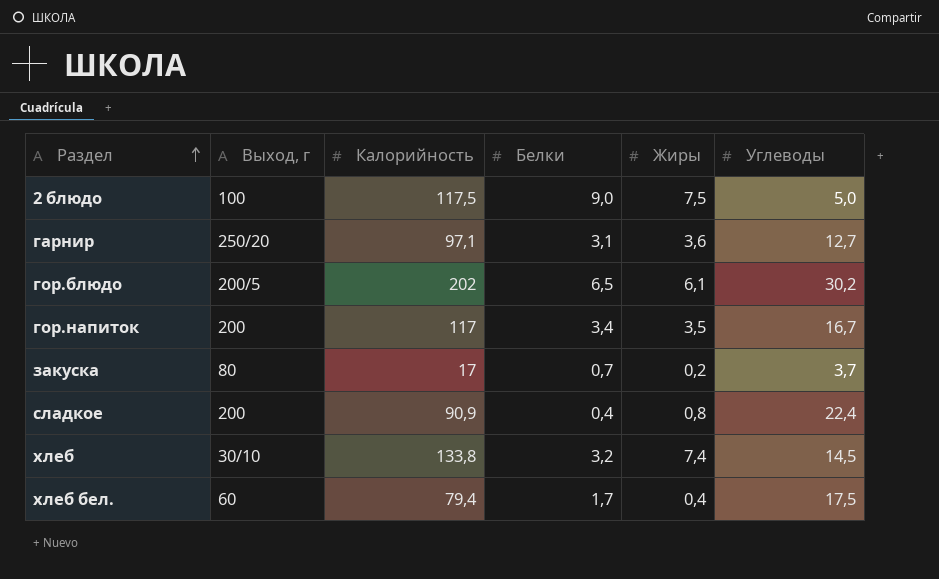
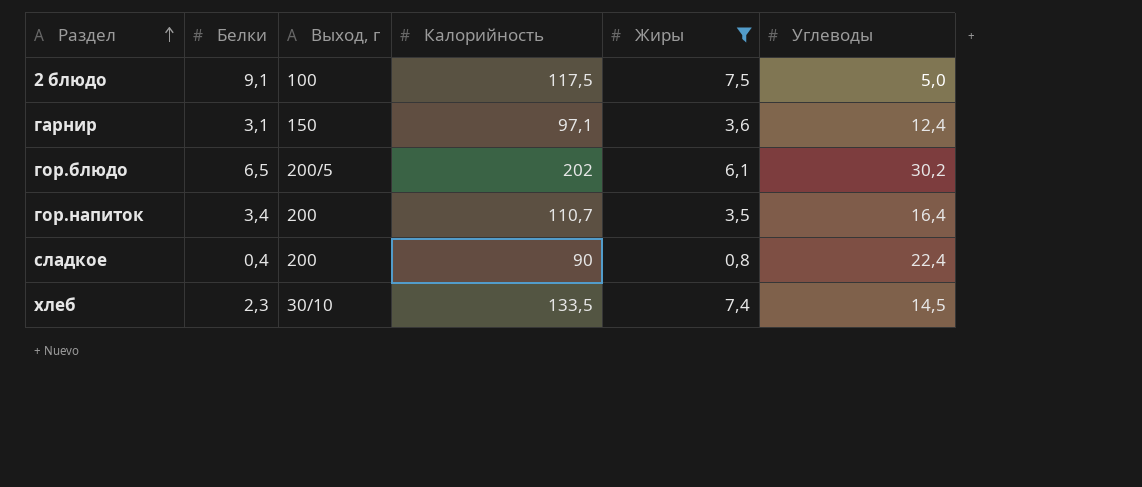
filter: none -> Жиры >= 0,8
column Белки | position: 4 -> 2
2 блюдо | Белки: 9,0 -> 9,1
гарнир | Выход, г: 250/20 -> 150
гарнир | Углеводы: 12,7 -> 12,4
гор.напиток | Калорийность: 117 -> 110,7
гор.напиток | Углеводы: 16,7 -> 16,4
сладкое | Калорийность: 90,9 -> 90
хлеб | Белки: 3,2 -> 2,3
хлеб | Калорийность: 133,8 -> 133,5

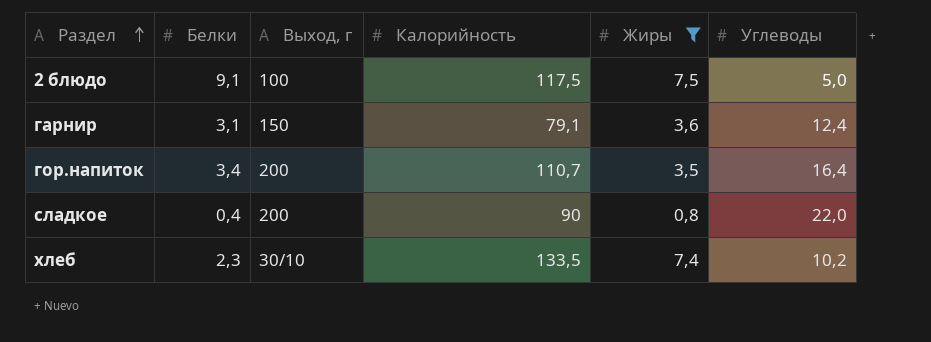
row гор.блюдо: 6,5 | 200/5 | 202 | 6,1 | 30,2 -> none
гарнир | Калорийность: 97,1 -> 79,1
сладкое | Углеводы: 22,4 -> 22,0
хлеб | Углеводы: 14,5 -> 10,2

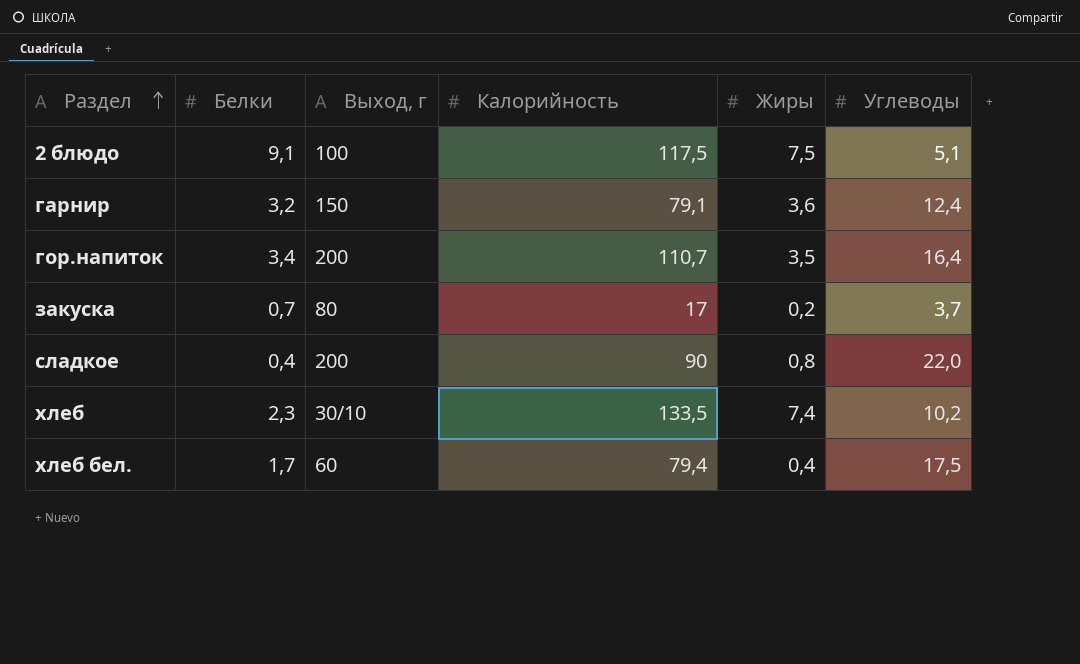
filter: Жиры >= 0,8 -> none
2 блюдо | Углеводы: 5,0 -> 5,1
гарнир | Белки: 3,1 -> 3,2

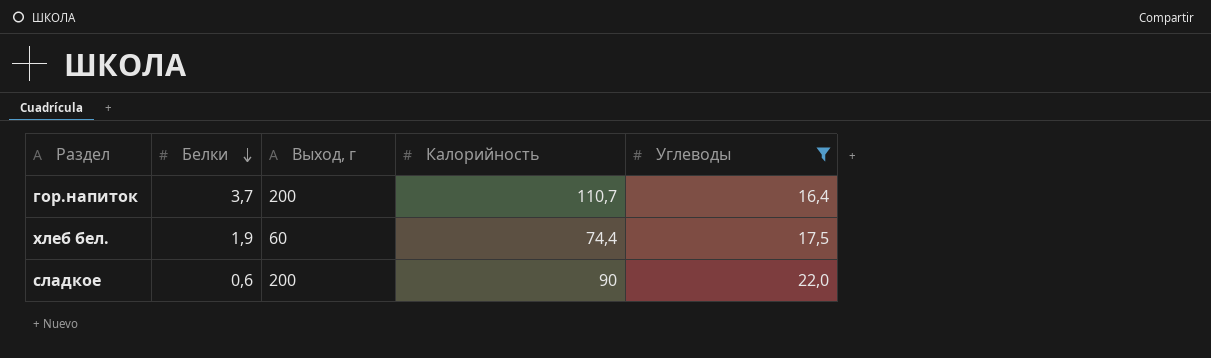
filter: none -> Углеводы >= 16,4
row order: Раздел ascending -> Белки descending
column Жиры | position: 5 -> none
гор.напиток | Белки: 3,4 -> 3,7
хлеб бел. | Белки: 1,7 -> 1,9
хлеб бел. | Калорийность: 79,4 -> 74,4
сладкое | Белки: 0,4 -> 0,6

